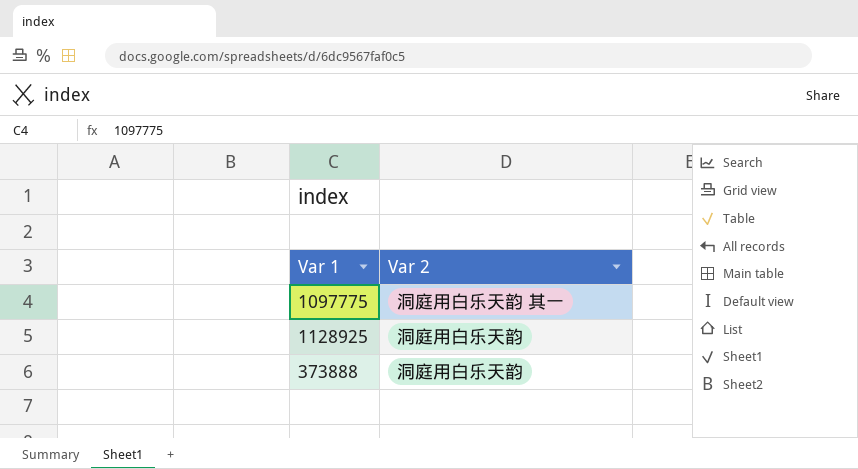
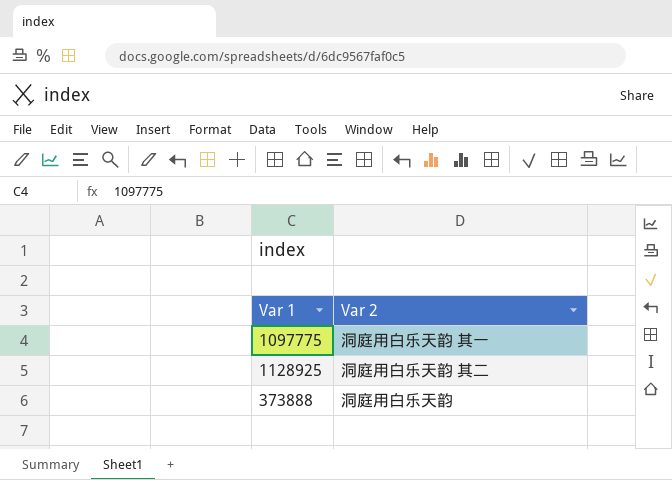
1128925 | Var 2: 洞庭用白乐天韵 -> 洞庭用白乐天韵 其二

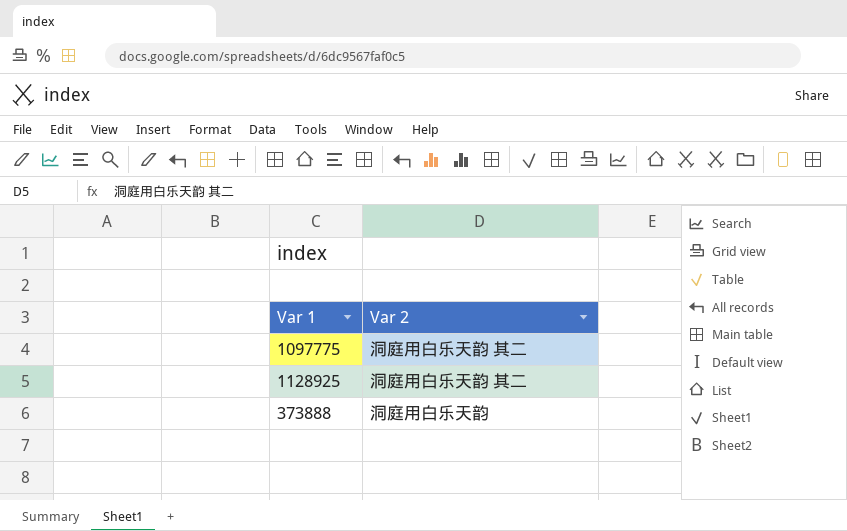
1097775 | Var 2: 洞庭用白乐天韵 其一 -> 洞庭用白乐天韵 其二

